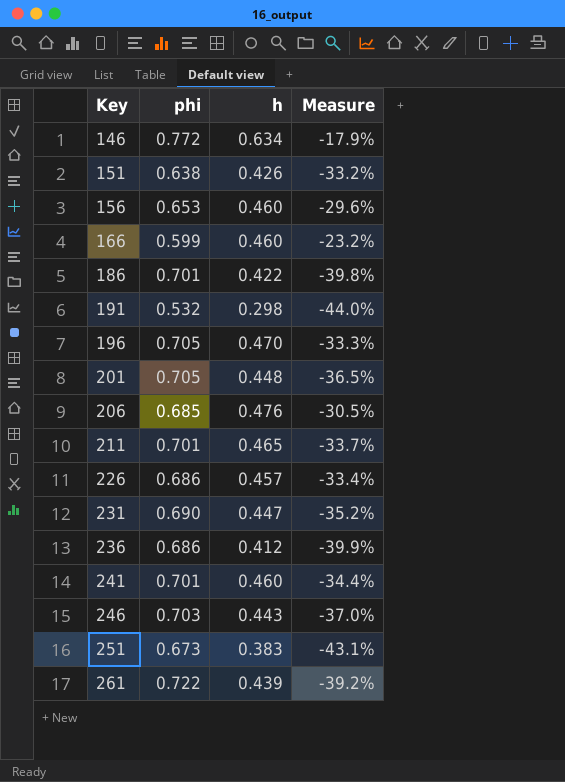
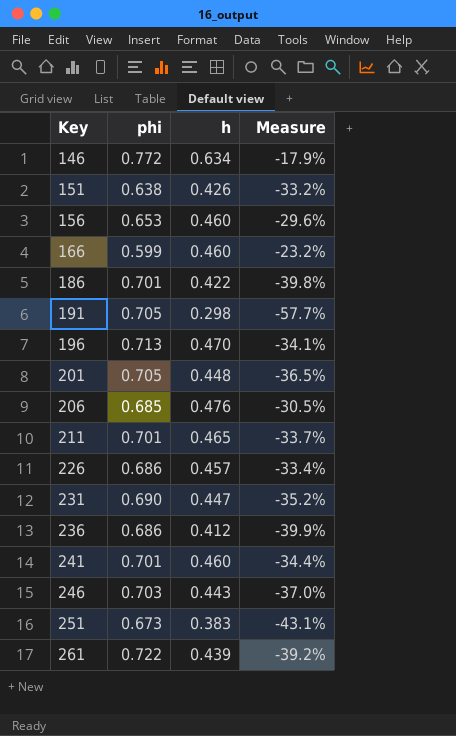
191 | phi: 0.532 -> 0.705
191 | Measure: -44.0% -> -57.7%
196 | phi: 0.705 -> 0.713
196 | Measure: -33.3% -> -34.1%

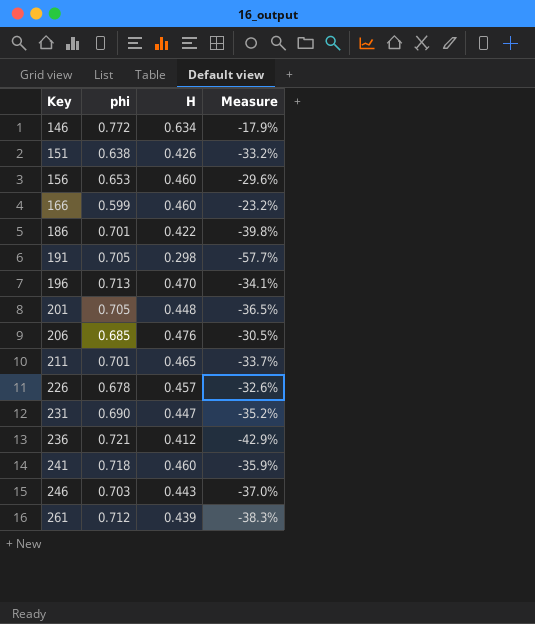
column name: h -> H
row 251: 0.673 | 0.383 | -43.1% -> none
226 | phi: 0.686 -> 0.678
226 | Measure: -33.4% -> -32.6%
236 | phi: 0.686 -> 0.721
236 | Measure: -39.9% -> -42.9%
241 | phi: 0.701 -> 0.718
241 | Measure: -34.4% -> -35.9%
261 | phi: 0.722 -> 0.712
261 | Measure: -39.2% -> -38.3%

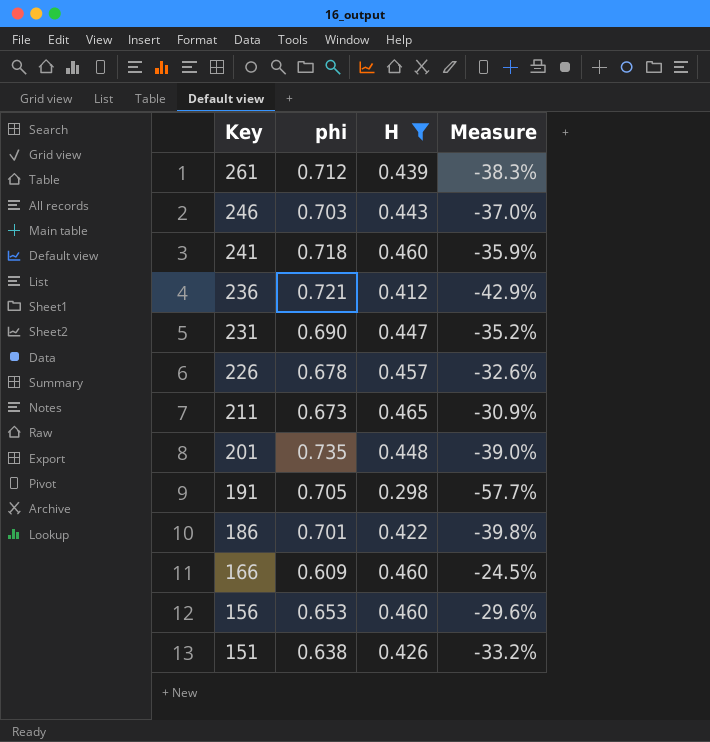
filter: none -> H <= 0.465
row order: Key ascending -> Key descending
211 | phi: 0.701 -> 0.673
211 | Measure: -33.7% -> -30.9%
201 | phi: 0.705 -> 0.735
201 | Measure: -36.5% -> -39.0%
166 | phi: 0.599 -> 0.609
166 | Measure: -23.2% -> -24.5%

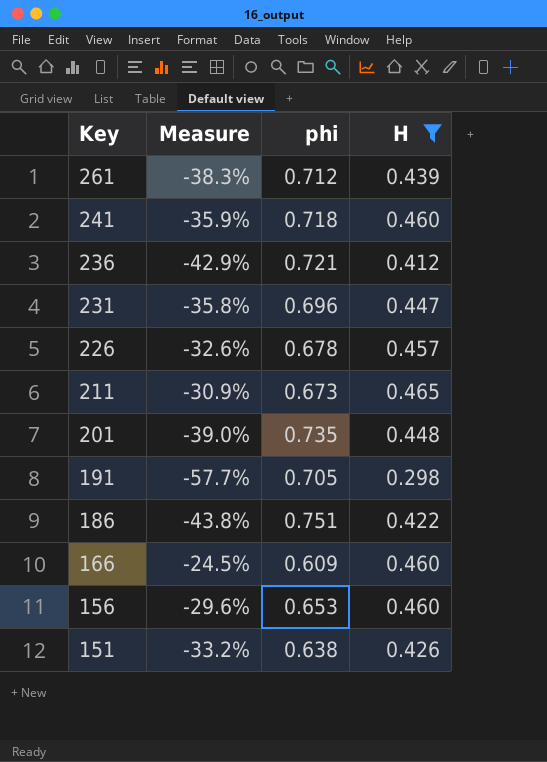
column Measure | position: 4 -> 2
row 246: 0.703 | 0.443 | -37.0% -> none
231 | Measure: -35.2% -> -35.8%
231 | phi: 0.690 -> 0.696
186 | Measure: -39.8% -> -43.8%
186 | phi: 0.701 -> 0.751

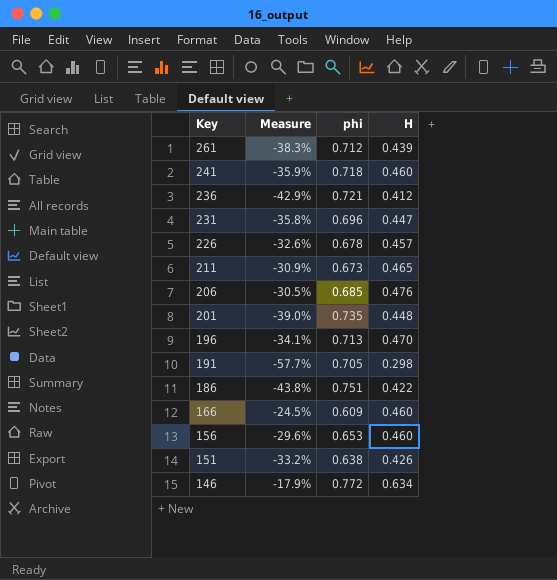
filter: H <= 0.465 -> none

